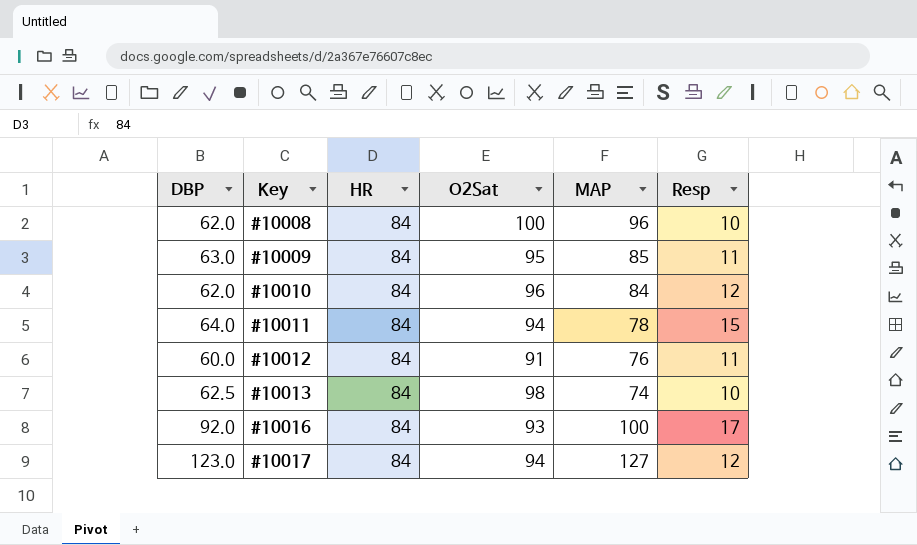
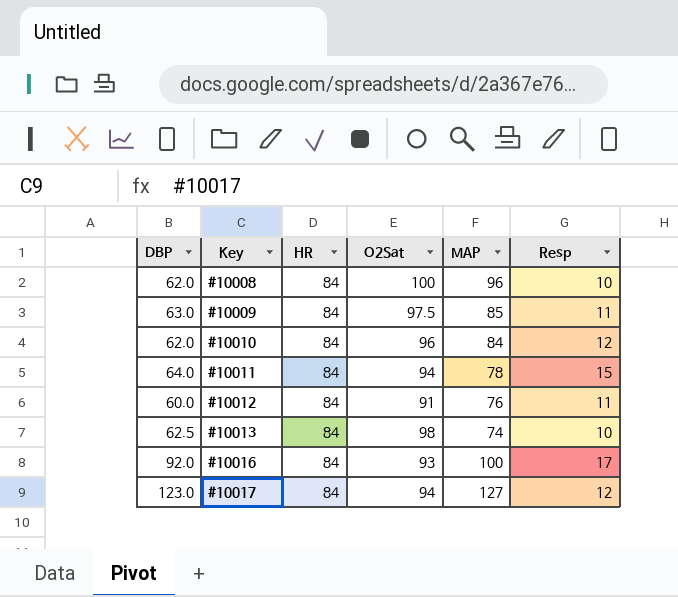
#10009 | O2Sat: 95 -> 97.5

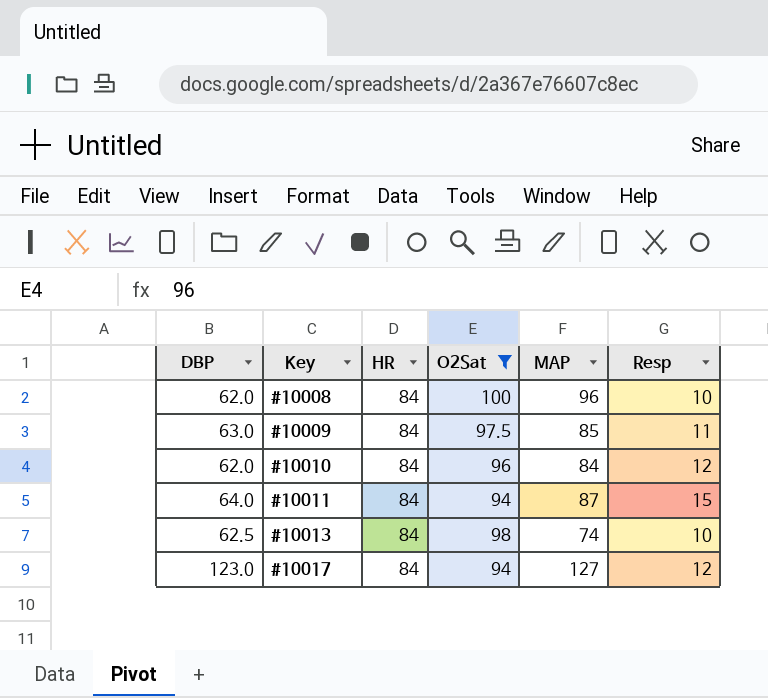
filter: none -> O2Sat >= 94
#10011 | MAP: 78 -> 87

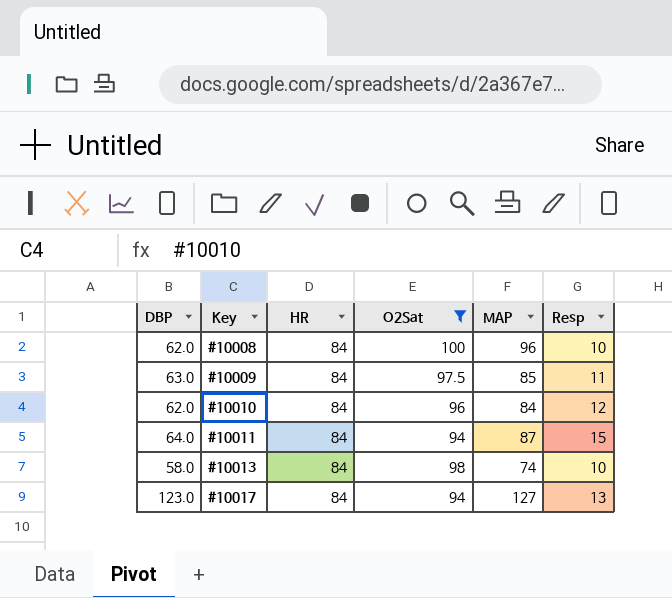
#10013 | DBP: 62.5 -> 58.0
#10017 | Resp: 12 -> 13

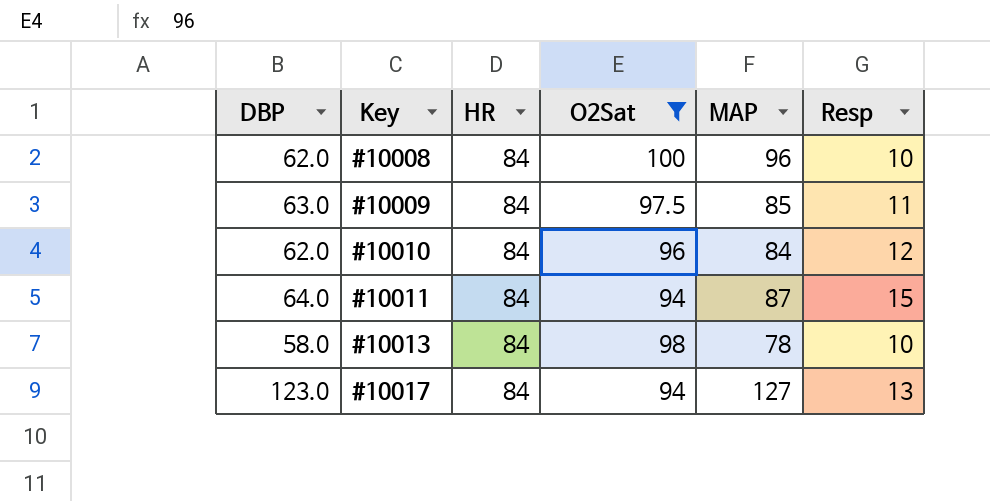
#10013 | MAP: 74 -> 78

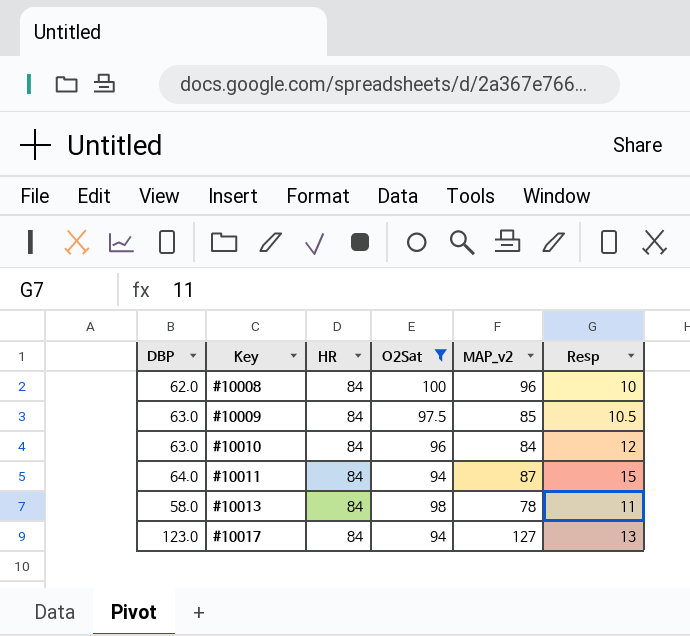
column name: MAP -> MAP_v2
#10009 | Resp: 11 -> 10.5
#10010 | DBP: 62.0 -> 63.0
#10013 | Resp: 10 -> 11

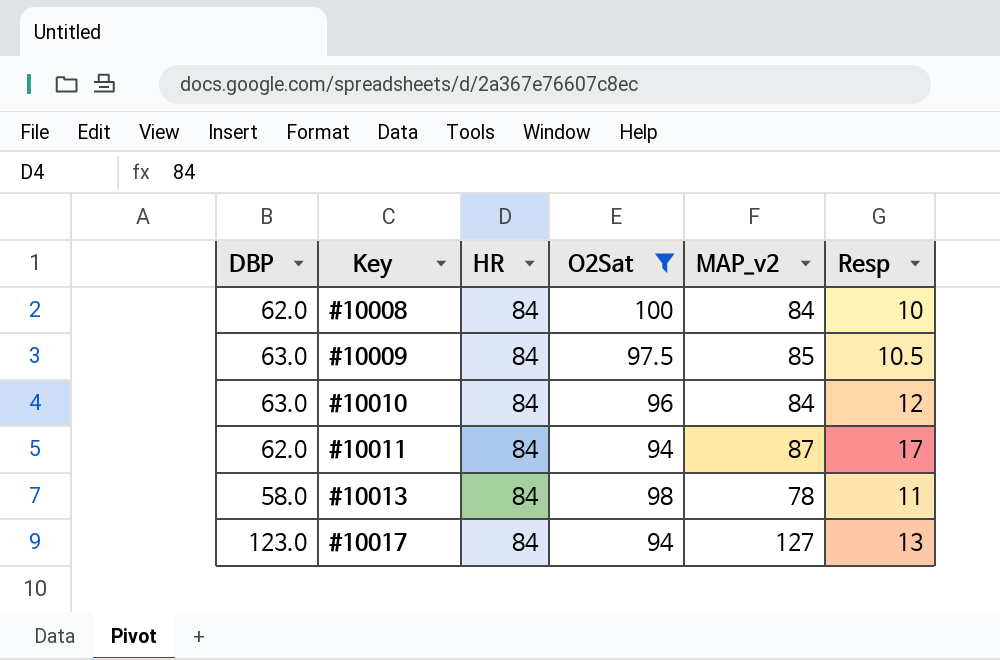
#10008 | MAP_v2: 96 -> 84
#10011 | DBP: 64.0 -> 62.0
#10011 | Resp: 15 -> 17

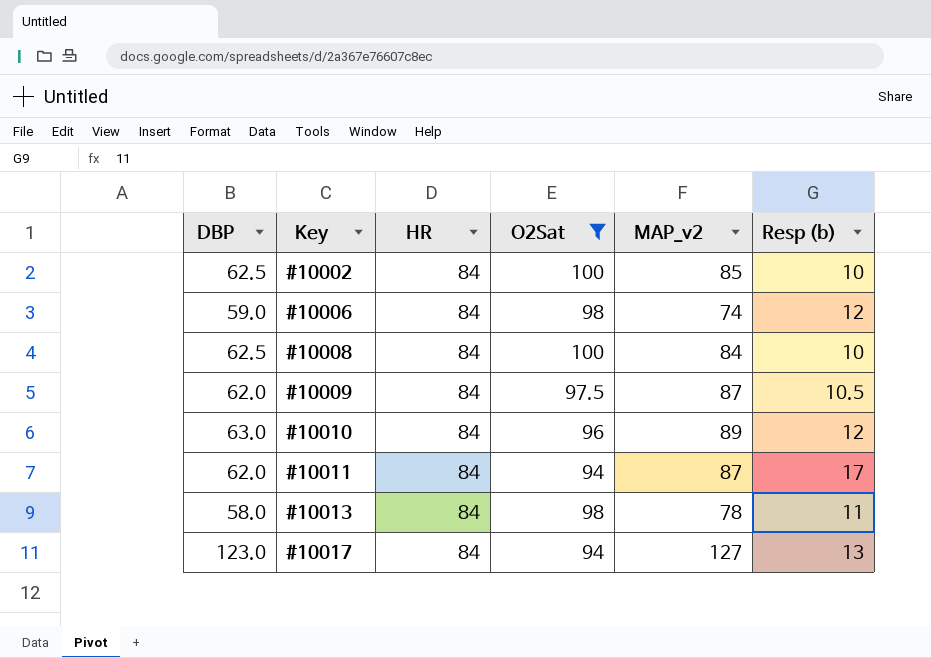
column name: Resp -> Resp (b)
row #10002: none -> 62.5 | 84 | 100 | 85 | 10
row #10006: none -> 59.0 | 84 | 98 | 74 | 12
#10008 | DBP: 62.0 -> 62.5
#10009 | DBP: 63.0 -> 62.0
#10009 | MAP_v2: 85 -> 87
#10010 | MAP_v2: 84 -> 89

